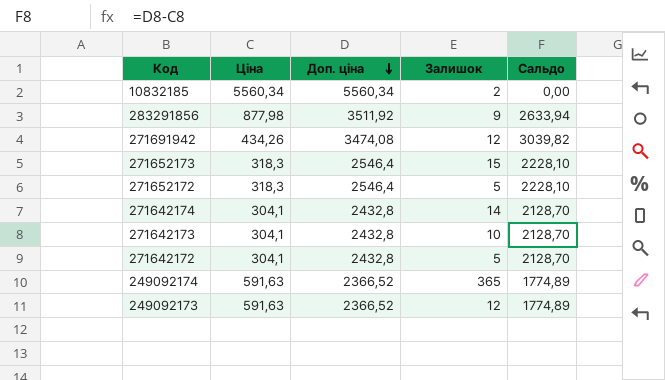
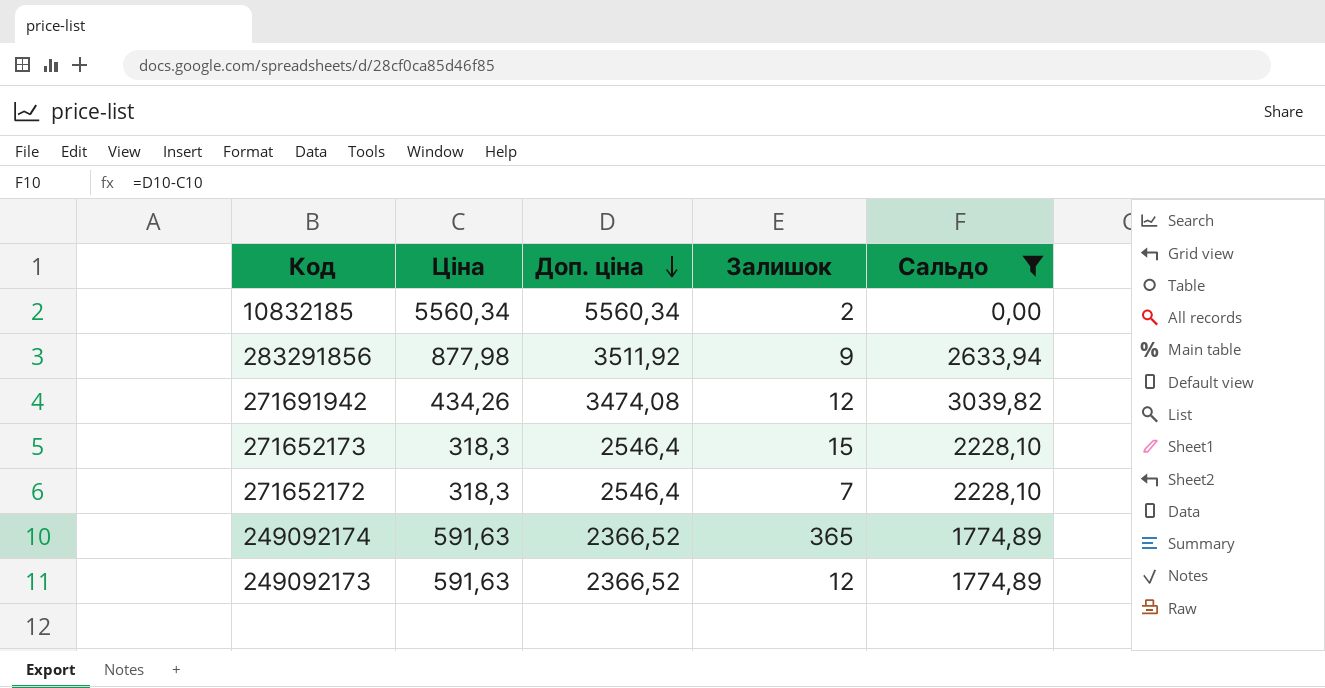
filter: none -> Сальдо != 2128,70
271652172 | Залишок: 5 -> 7

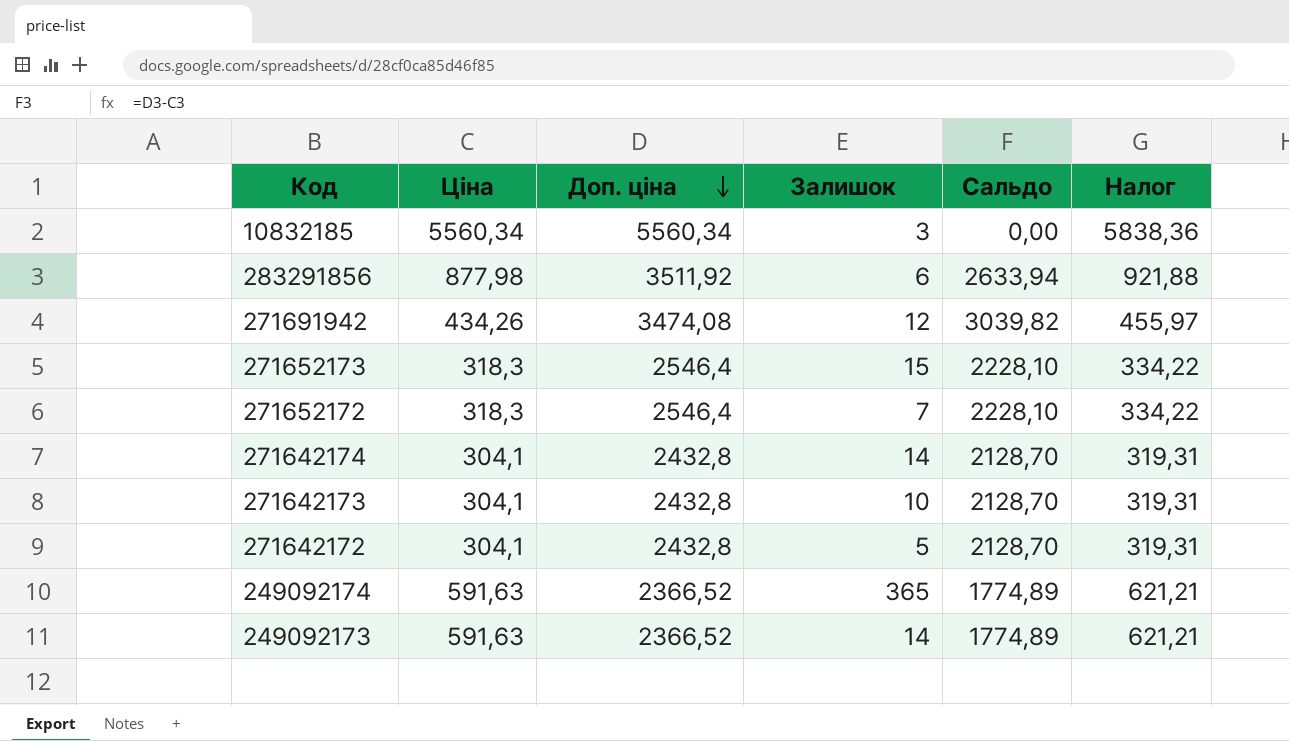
filter: Сальдо != 2128,70 -> none
column Налог | formula: none -> [Ціна] * 1,05
10832185 | Залишок: 2 -> 3
283291856 | Залишок: 9 -> 6
249092173 | Залишок: 12 -> 14

